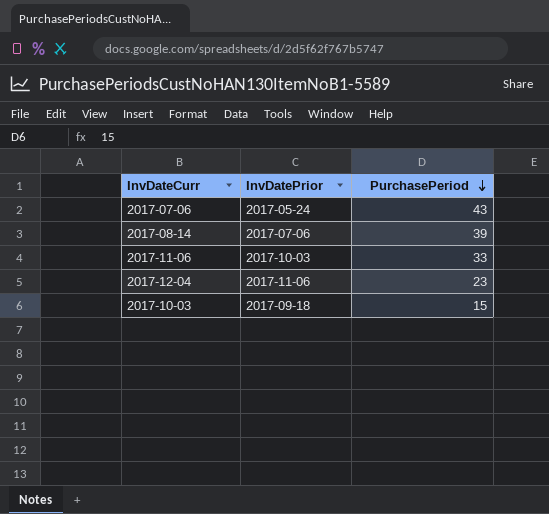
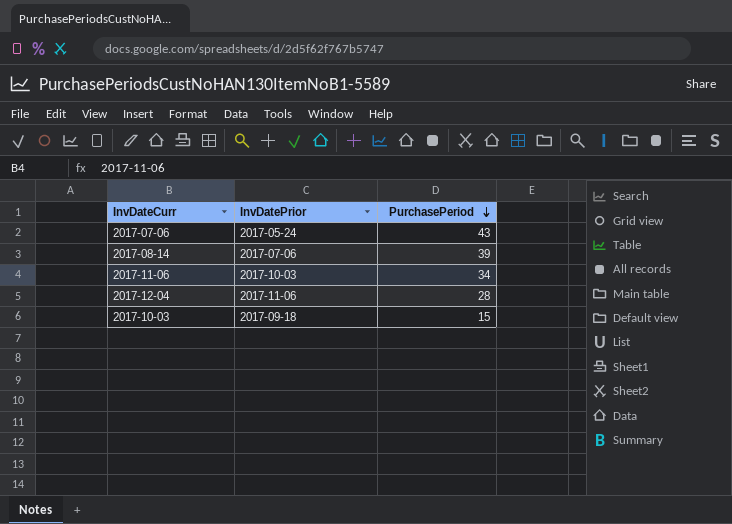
2017-11-06 | PurchasePeriod: 33 -> 34
2017-12-04 | PurchasePeriod: 23 -> 28

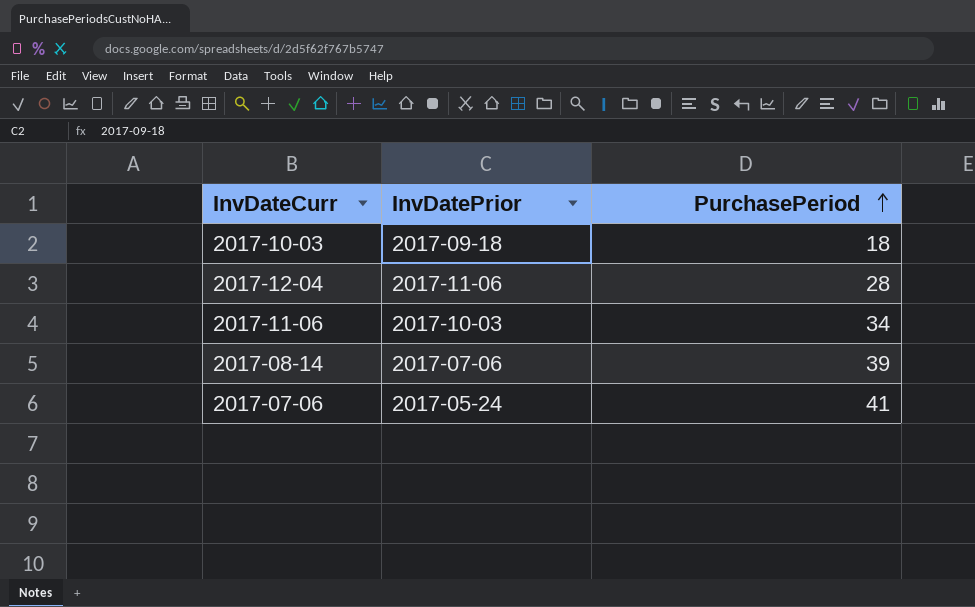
row order: PurchasePeriod descending -> PurchasePeriod ascending
2017-10-03 | PurchasePeriod: 15 -> 18
2017-07-06 | PurchasePeriod: 43 -> 41

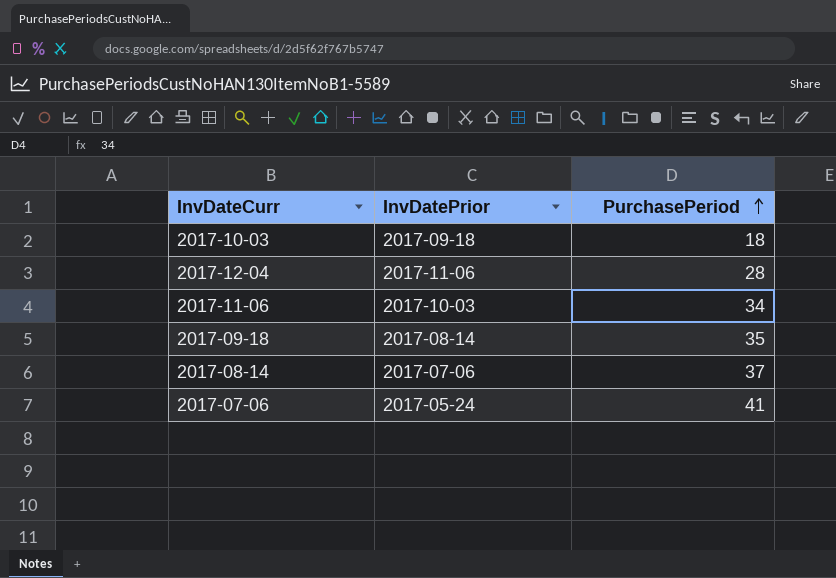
row 2017-09-18: none -> 2017-08-14 | 35
2017-08-14 | PurchasePeriod: 39 -> 37

